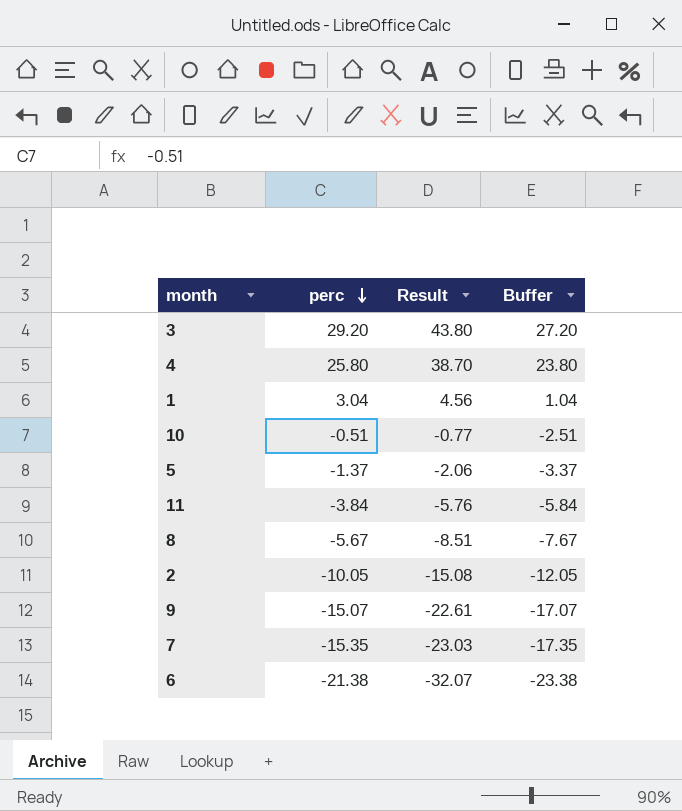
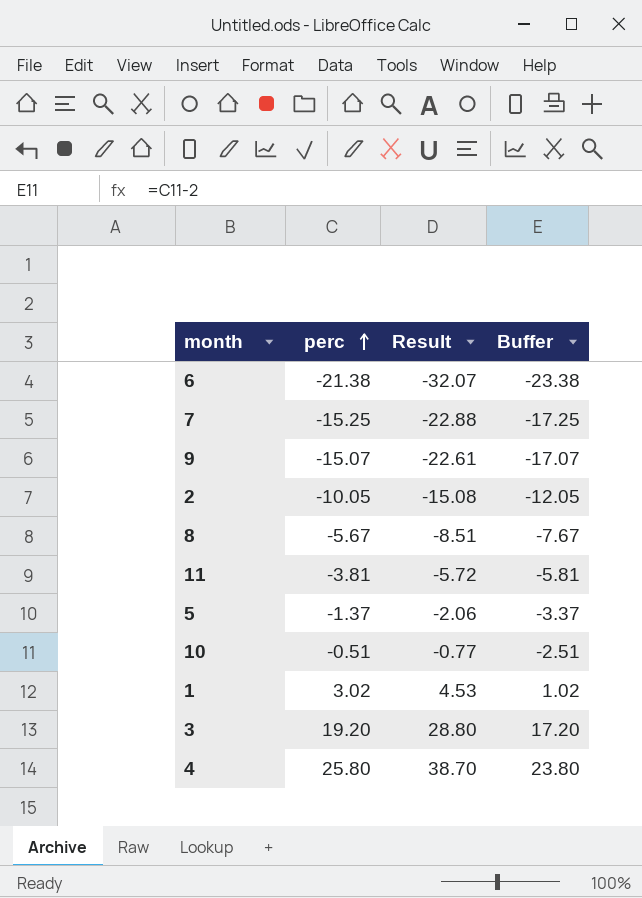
row order: perc descending -> perc ascending
7 | perc: -15.35 -> -15.25
7 | Result: -23.03 -> -22.88
7 | Buffer: -17.35 -> -17.25
11 | perc: -3.84 -> -3.81
11 | Result: -5.76 -> -5.72
11 | Buffer: -5.84 -> -5.81
1 | perc: 3.04 -> 3.02
1 | Result: 4.56 -> 4.53
1 | Buffer: 1.04 -> 1.02
3 | perc: 29.20 -> 19.20
3 | Result: 43.80 -> 28.80
3 | Buffer: 27.20 -> 17.20

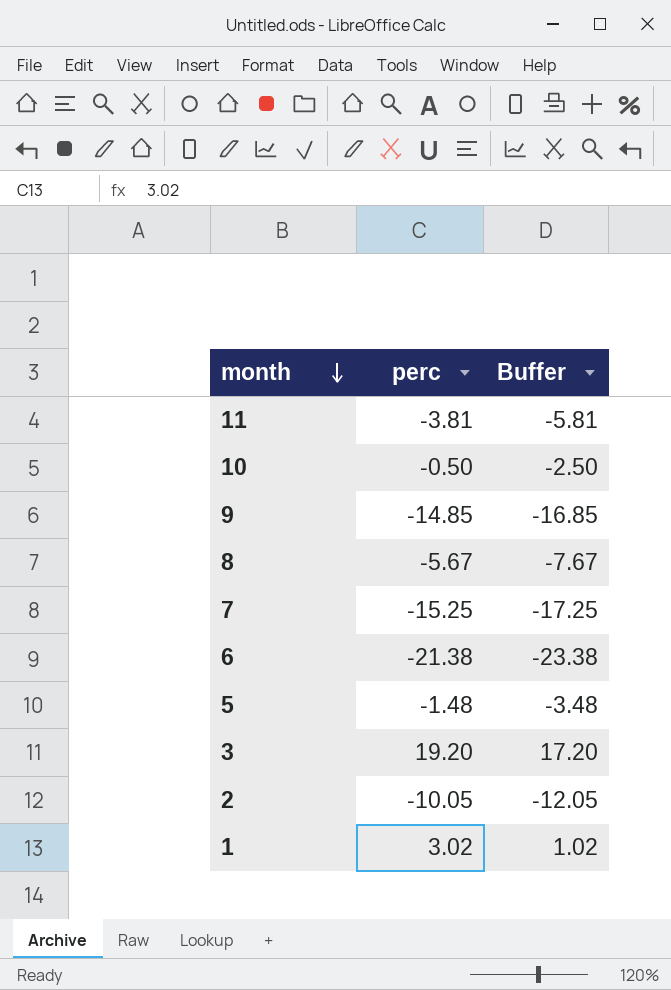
row order: perc ascending -> month descending
column Result | formula: [perc] * 1.5 -> none
row 4: 25.80 | 38.70 | 23.80 -> none
10 | perc: -0.51 -> -0.50
10 | Buffer: -2.51 -> -2.50
9 | perc: -15.07 -> -14.85
9 | Buffer: -17.07 -> -16.85
5 | perc: -1.37 -> -1.48
5 | Buffer: -3.37 -> -3.48

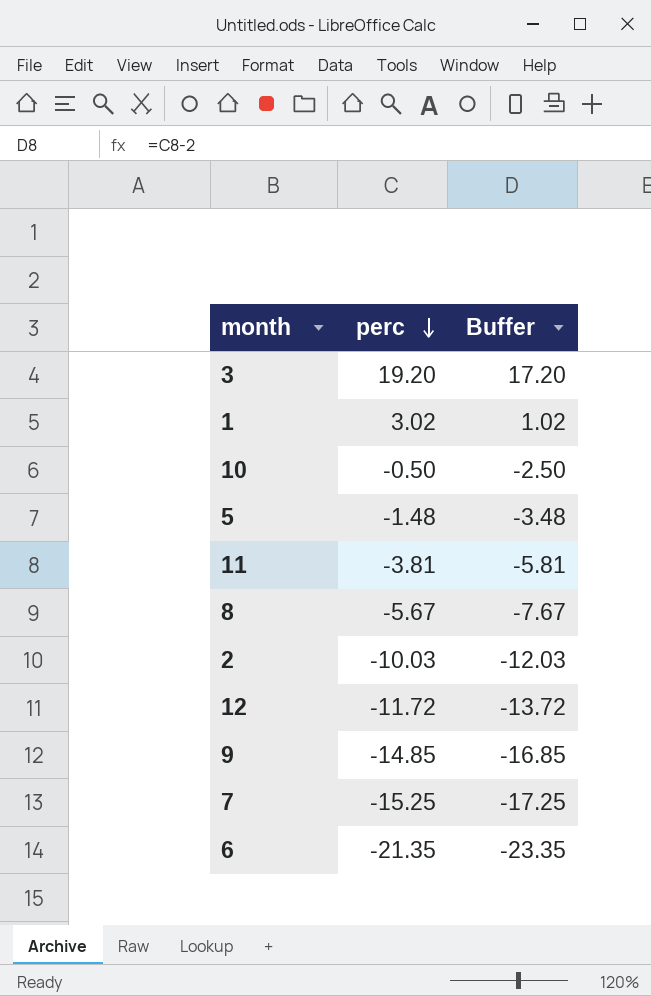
row order: month descending -> perc descending
2 | perc: -10.05 -> -10.03
2 | Buffer: -12.05 -> -12.03
row 12: none -> -11.72 | -13.72
6 | perc: -21.38 -> -21.35
6 | Buffer: -23.38 -> -23.35

